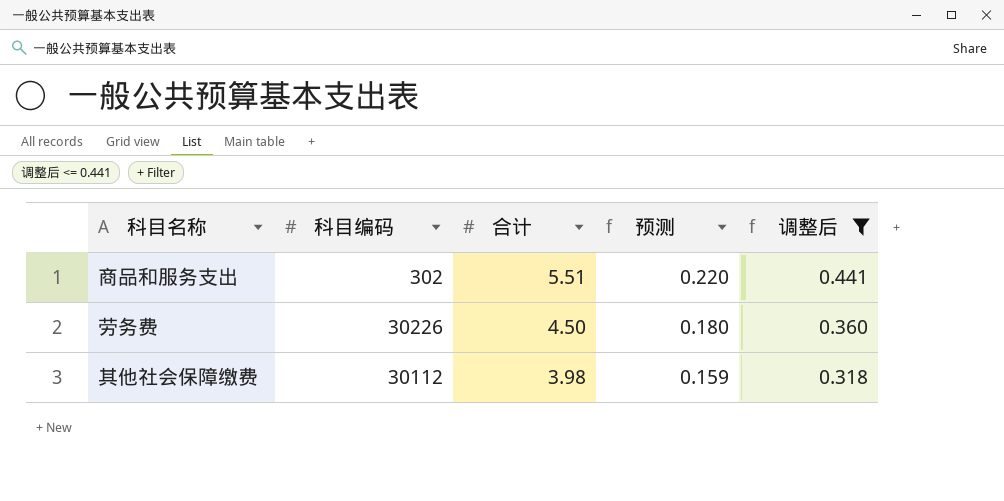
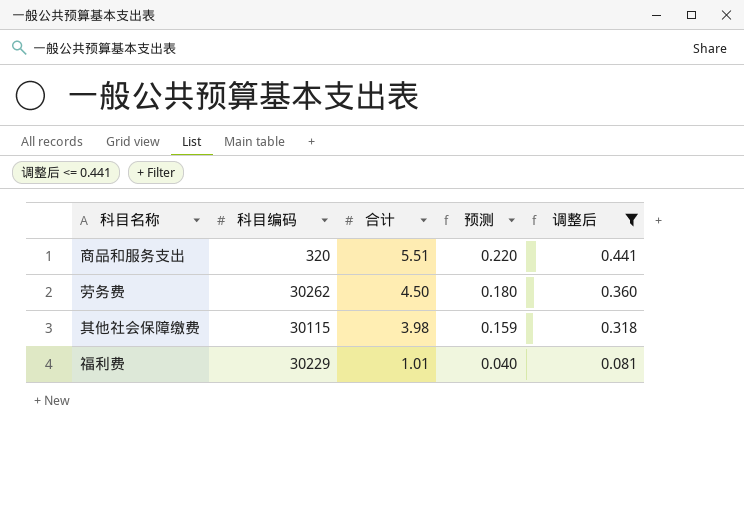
商品和服务支出 | 科目编码: 302 -> 320
劳务费 | 科目编码: 30226 -> 30262
其他社会保障缴费 | 科目编码: 30112 -> 30115
row 福利费: none -> 30229 | 1.01 | 0.040 | 0.081

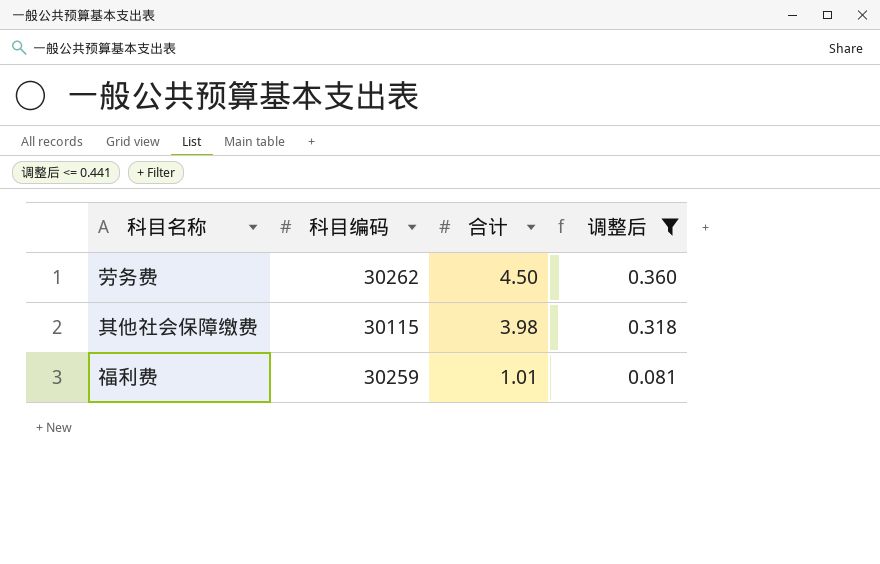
column 预测 | formula: [合计] * 0.04 -> none
row 商品和服务支出: 320 | 5.51 | 0.220 | 0.441 -> none
福利费 | 科目编码: 30229 -> 30259

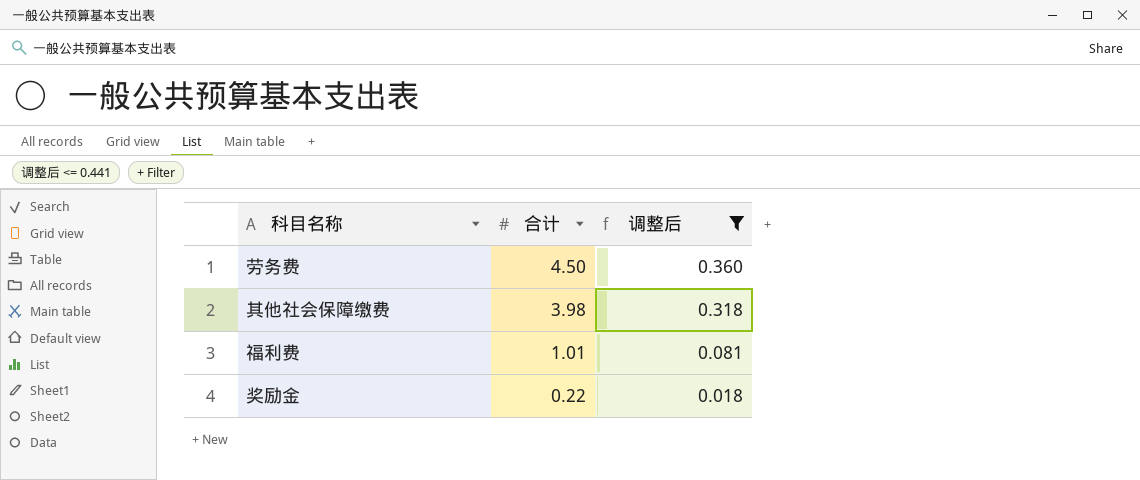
column 科目编码 | position: 2 -> none
row 奖励金: none -> 0.22 | 0.018

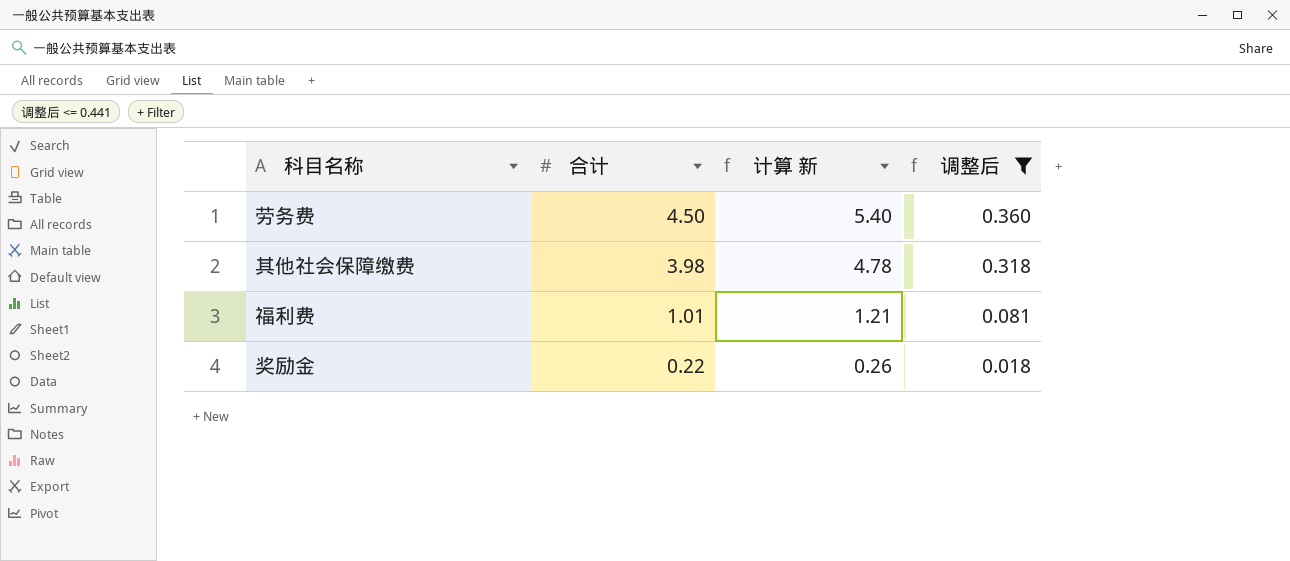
column 计算 新 | formula: none -> [合计] * 1.2

